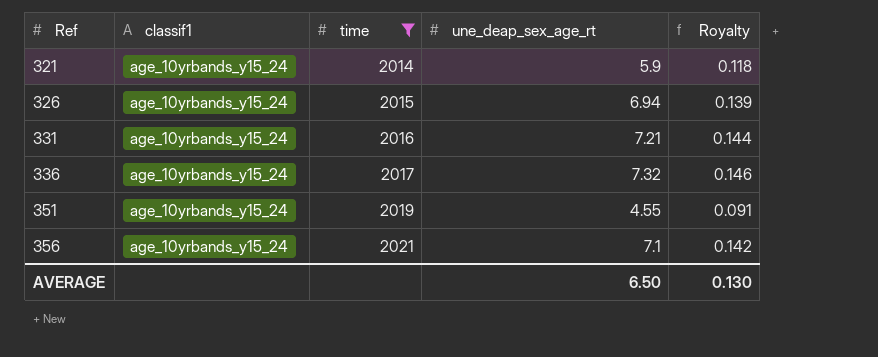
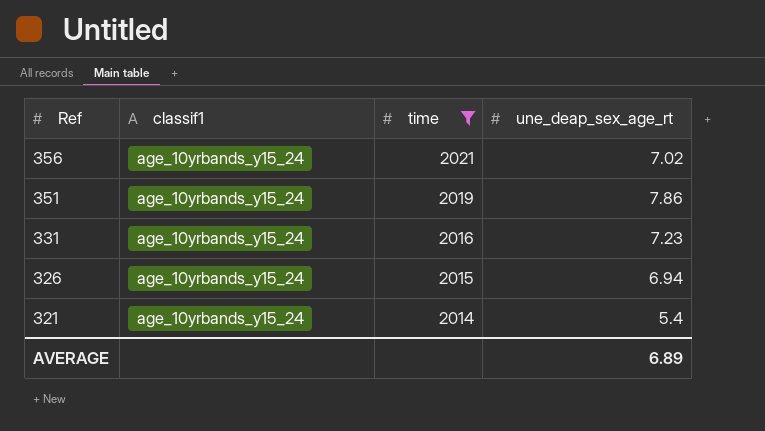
row order: Ref ascending -> Ref descending
column Royalty | formula: [une_deap_sex_age_rt] * 0.02 -> none
row 336: age_10yrbands_y15_24 | 2017 | 7.32 | 0.146 -> none
356 | une_deap_sex_age_rt: 7.1 -> 7.02
351 | une_deap_sex_age_rt: 4.55 -> 7.86
331 | une_deap_sex_age_rt: 7.21 -> 7.23
321 | une_deap_sex_age_rt: 5.9 -> 5.4
AVERAGE | une_deap_sex_age_rt: 6.50 -> 6.89

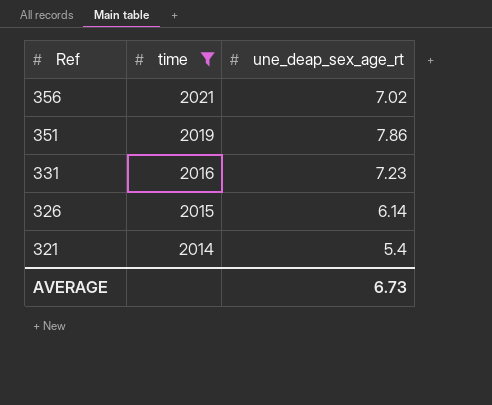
column classif1 | position: 2 -> none
326 | une_deap_sex_age_rt: 6.94 -> 6.14
AVERAGE | une_deap_sex_age_rt: 6.89 -> 6.73

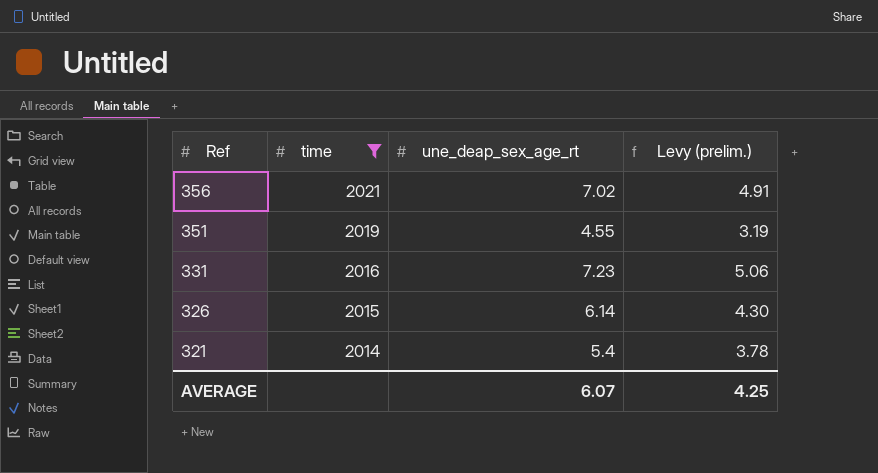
column Levy (prelim.) | formula: none -> [une_deap_sex_age_rt] * 0.7
351 | une_deap_sex_age_rt: 7.86 -> 4.55
AVERAGE | une_deap_sex_age_rt: 6.73 -> 6.07

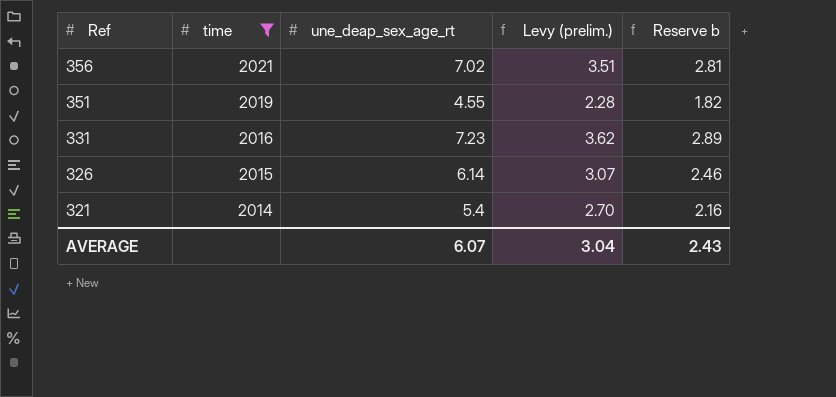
column Levy (prelim.) | formula: [une_deap_sex_age_rt] * 0.7 -> [une_deap_sex_age_rt] * 0.5
column Reserve b | formula: none -> [une_deap_sex_age_rt] * 0.4
AVERAGE | Levy (prelim.): 4.25 -> 3.04

